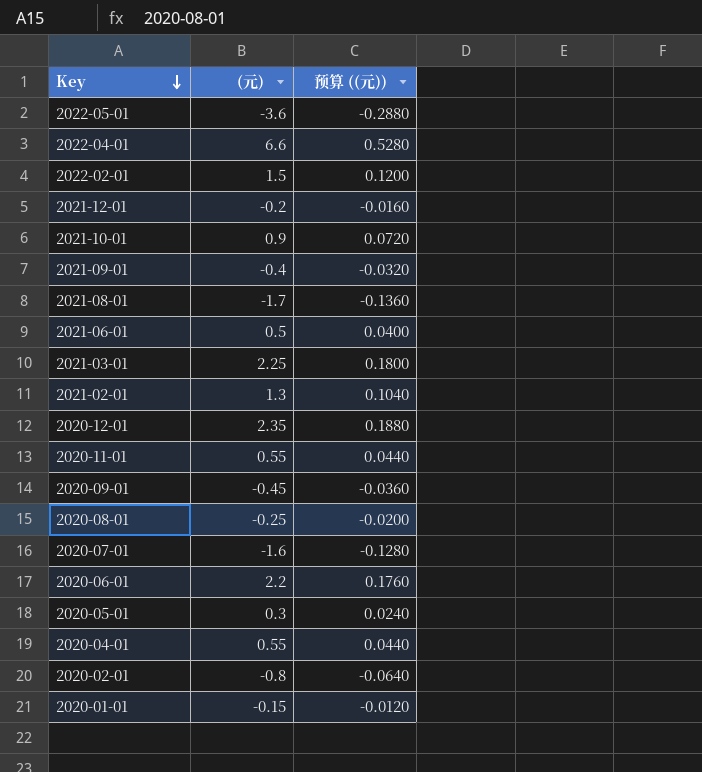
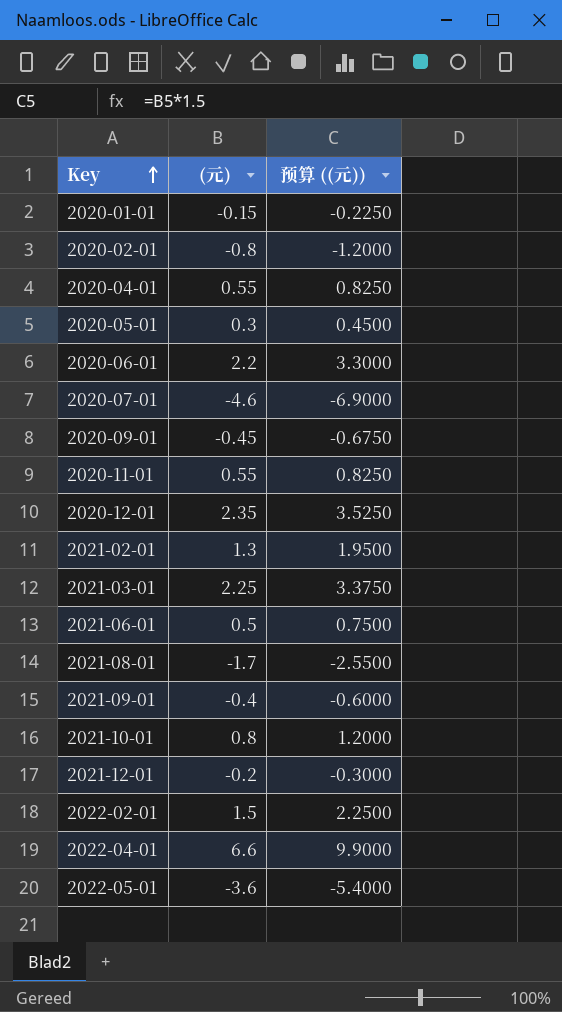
row order: Key descending -> Key ascending
column 预算 ((元)) | formula: [(元)] * 0.08 -> [(元)] * 1.5
row 2020-08-01: -0.25 | -0.0200 -> none
2020-07-01 | (元): -1.6 -> -4.6
2021-10-01 | (元): 0.9 -> 0.8

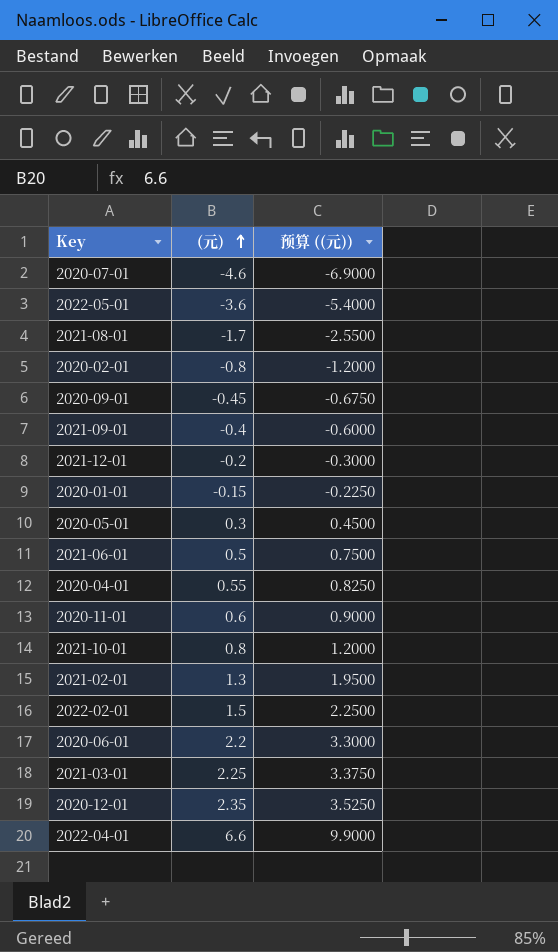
row order: Key ascending -> (元) ascending
2020-11-01 | (元): 0.55 -> 0.6
2020-11-01 | 预算 ((元)): 0.8250 -> 0.9000

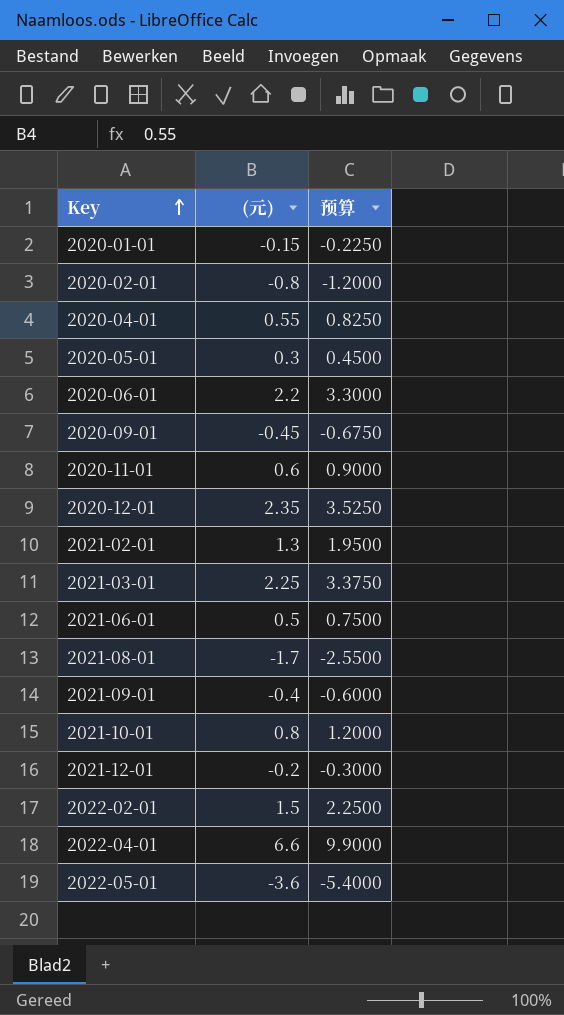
row order: (元) ascending -> Key ascending
column name: 预算 ((元)) -> 预算
row 2020-07-01: -4.6 | -6.9000 -> none

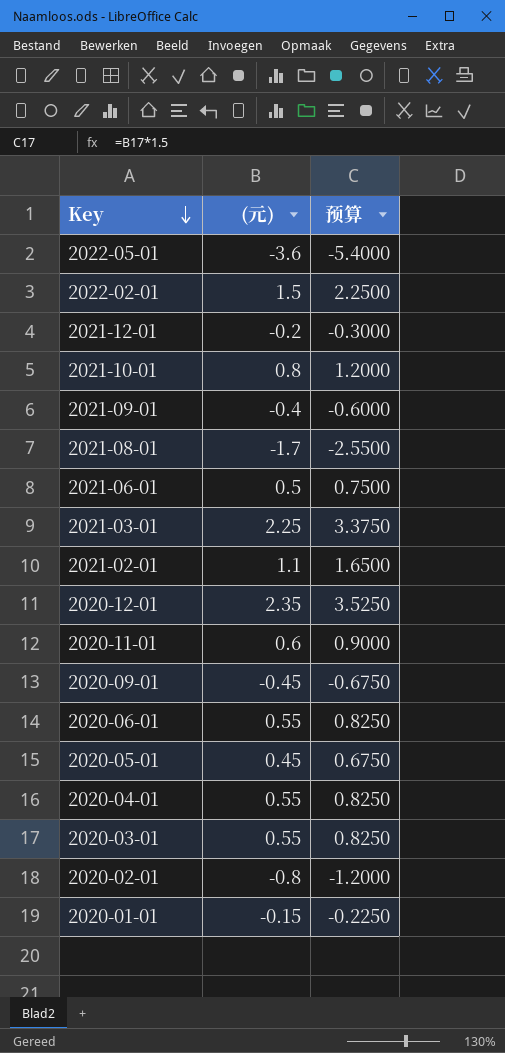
row order: Key ascending -> Key descending
row 2022-04-01: 6.6 | 9.9000 -> none
2021-02-01 | (元): 1.3 -> 1.1
2021-02-01 | 预算: 1.9500 -> 1.6500
2020-06-01 | (元): 2.2 -> 0.55
2020-06-01 | 预算: 3.3000 -> 0.8250
2020-05-01 | (元): 0.3 -> 0.45
2020-05-01 | 预算: 0.4500 -> 0.6750
row 2020-03-01: none -> 0.55 | 0.8250

